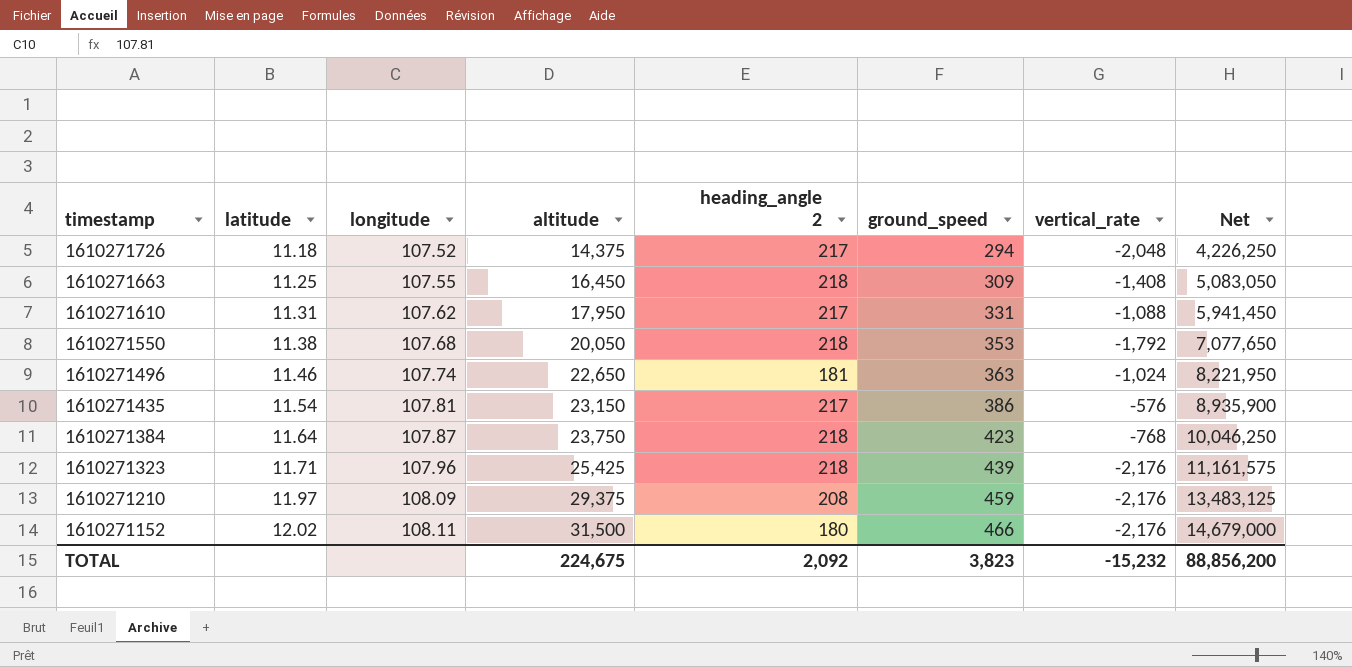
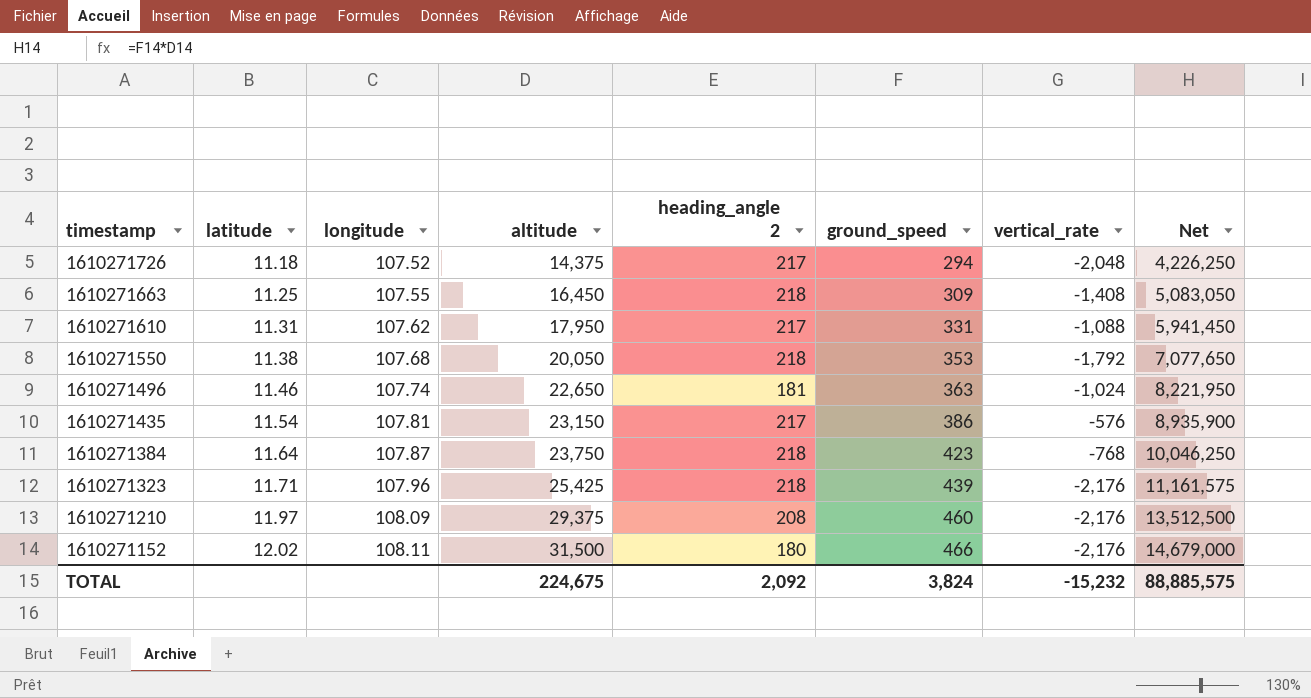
1610271210 | ground_speed: 459 -> 460
1610271210 | Net: 13,483,125 -> 13,512,500
TOTAL | ground_speed: 3,823 -> 3,824
TOTAL | Net: 88,856,200 -> 88,885,575

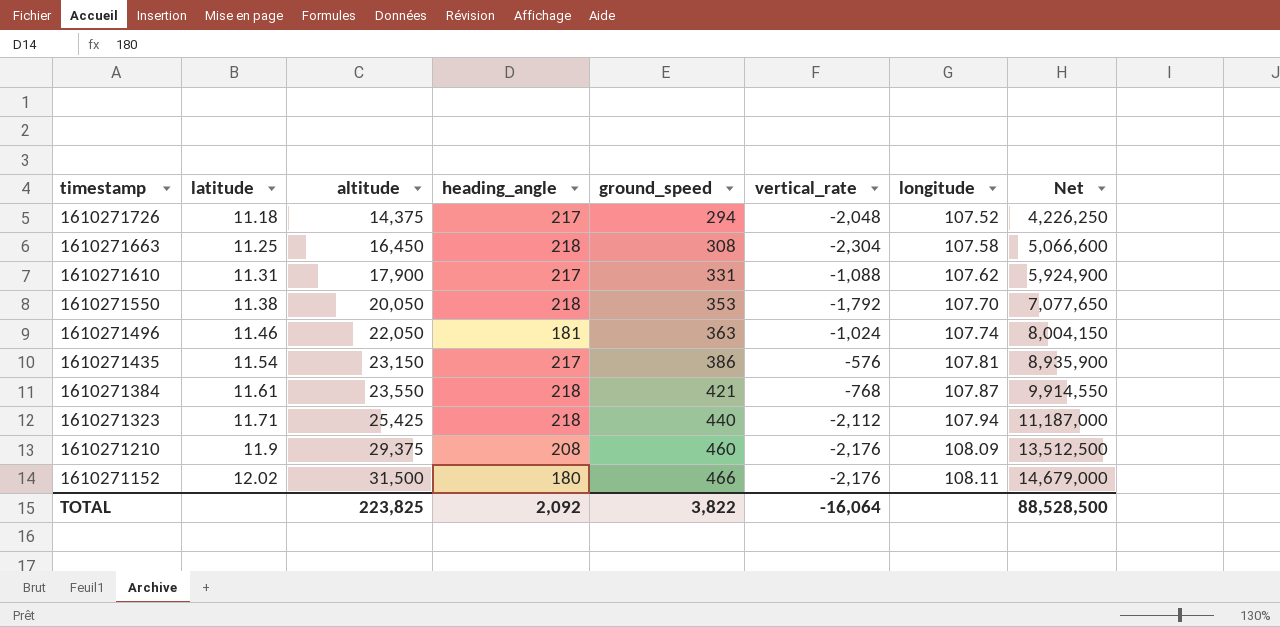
column name: heading_angle 2 -> heading_angle
column longitude | position: 3 -> 7
1610271663 | ground_speed: 309 -> 308
1610271663 | vertical_rate: -1,408 -> -2,304
1610271663 | longitude: 107.55 -> 107.58
1610271663 | Net: 5,083,050 -> 5,066,600
1610271610 | altitude: 17,950 -> 17,900
1610271610 | Net: 5,941,450 -> 5,924,900
1610271550 | longitude: 107.68 -> 107.70
1610271496 | altitude: 22,650 -> 22,050
1610271496 | Net: 8,221,950 -> 8,004,150
1610271384 | latitude: 11.64 -> 11.61
1610271384 | altitude: 23,750 -> 23,550
1610271384 | ground_speed: 423 -> 421
1610271384 | Net: 10,046,250 -> 9,914,550
1610271323 | ground_speed: 439 -> 440
1610271323 | vertical_rate: -2,176 -> -2,112
1610271323 | longitude: 107.96 -> 107.94
1610271323 | Net: 11,161,575 -> 11,187,000
1610271210 | latitude: 11.97 -> 11.9
TOTAL | altitude: 224,675 -> 223,825
TOTAL | ground_speed: 3,824 -> 3,822
TOTAL | vertical_rate: -15,232 -> -16,064
TOTAL | Net: 88,885,575 -> 88,528,500

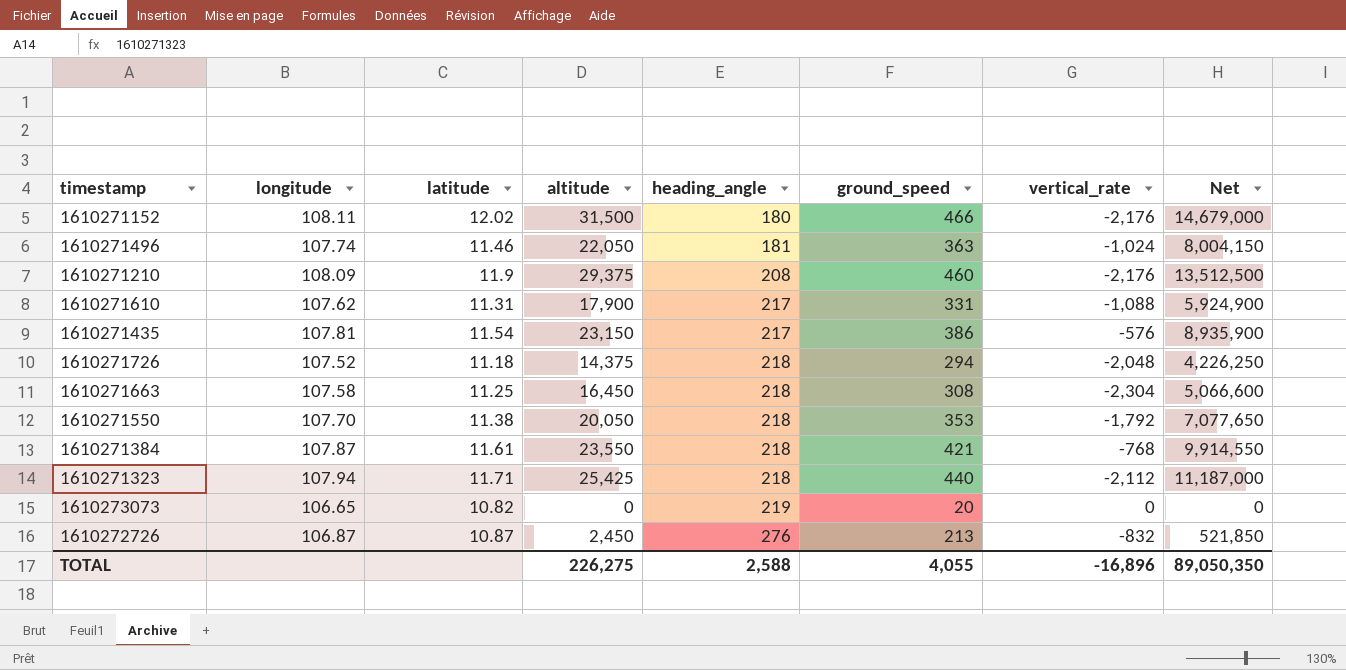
row order: timestamp descending -> heading_angle ascending
column longitude | position: 7 -> 2
1610271726 | heading_angle: 217 -> 218
row 1610273073: none -> 106.65 | 10.82 | 0 | 219 | 20 | 0 | 0
row 1610272726: none -> 106.87 | 10.87 | 2,450 | 276 | 213 | -832 | 521,850
TOTAL | altitude: 223,825 -> 226,275
TOTAL | heading_angle: 2,092 -> 2,588
TOTAL | ground_speed: 3,822 -> 4,055
TOTAL | vertical_rate: -16,064 -> -16,896
TOTAL | Net: 88,528,500 -> 89,050,350

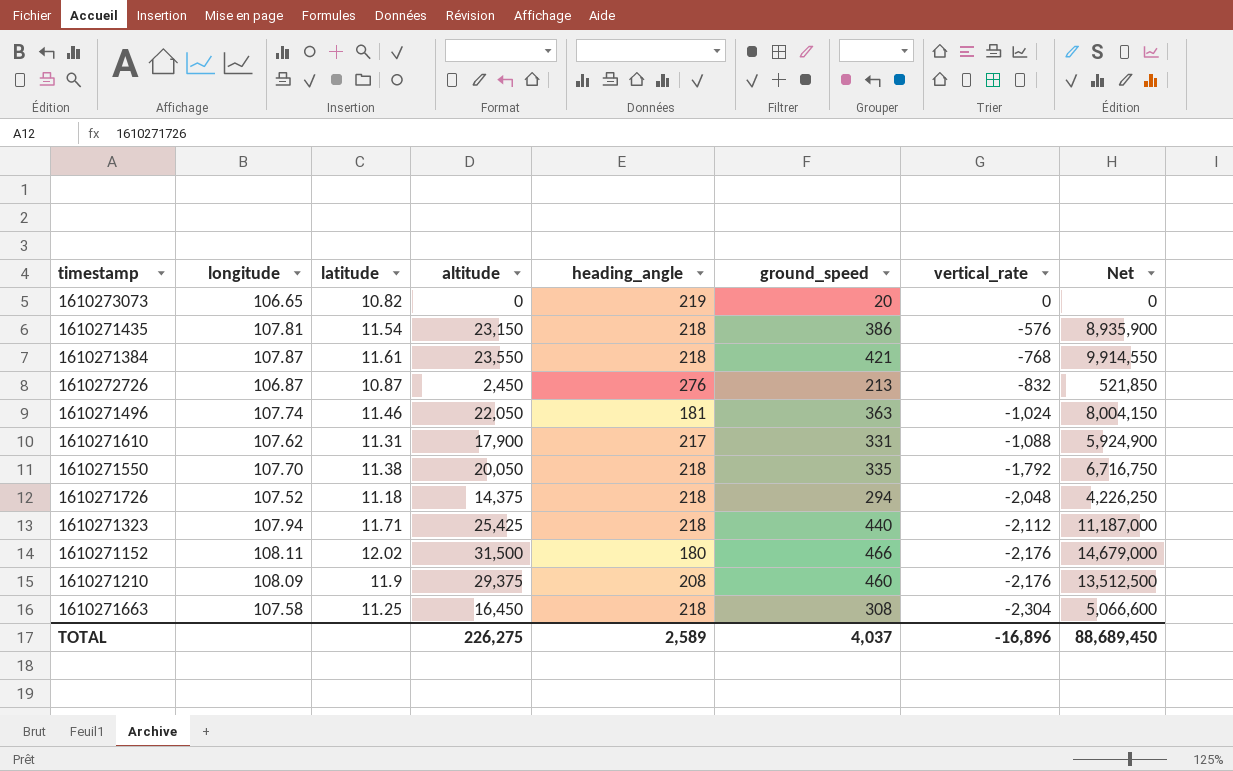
row order: heading_angle ascending -> vertical_rate descending
1610271435 | heading_angle: 217 -> 218
1610271550 | ground_speed: 353 -> 335
1610271550 | Net: 7,077,650 -> 6,716,750
TOTAL | heading_angle: 2,588 -> 2,589
TOTAL | ground_speed: 4,055 -> 4,037
TOTAL | Net: 89,050,350 -> 88,689,450

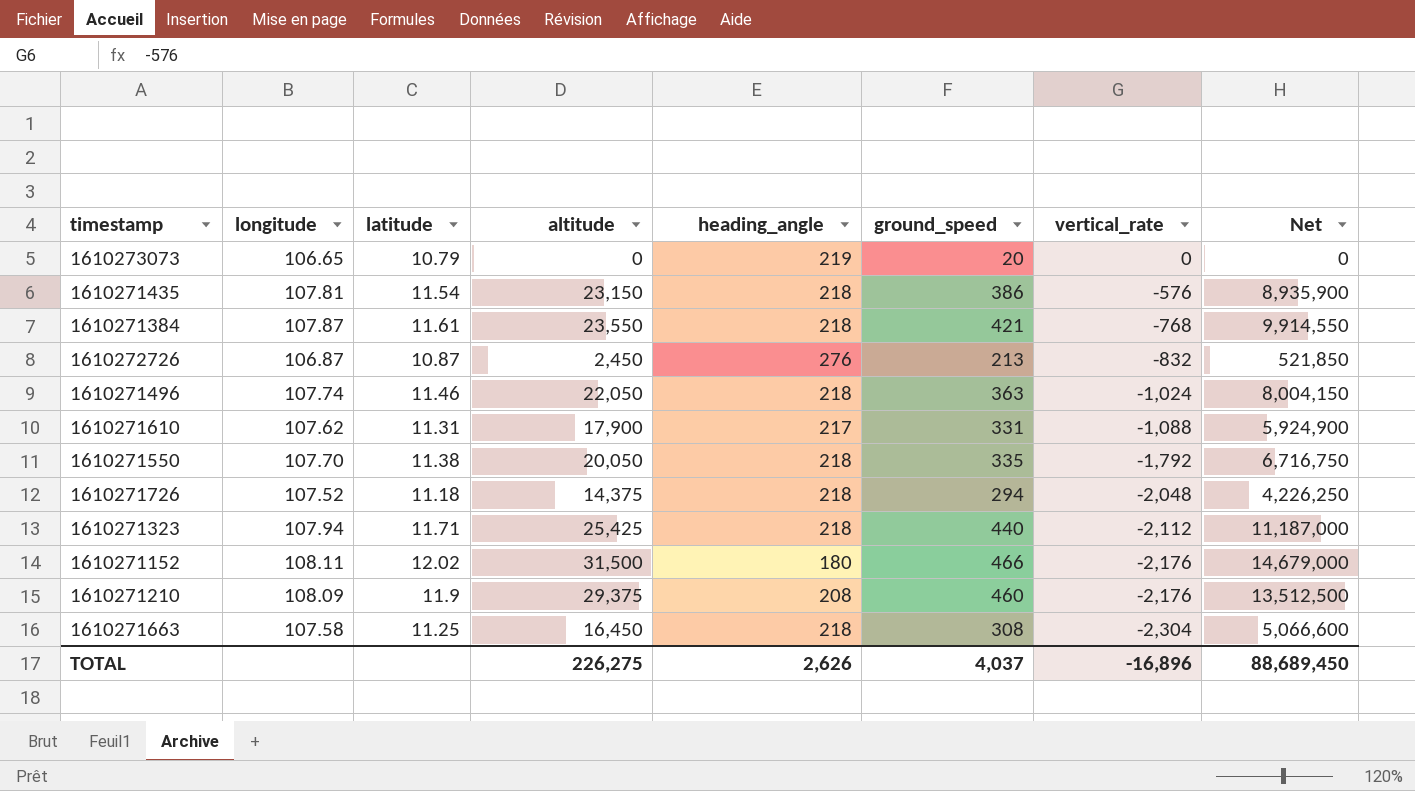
1610273073 | latitude: 10.82 -> 10.79
1610271496 | heading_angle: 181 -> 218
TOTAL | heading_angle: 2,589 -> 2,626

